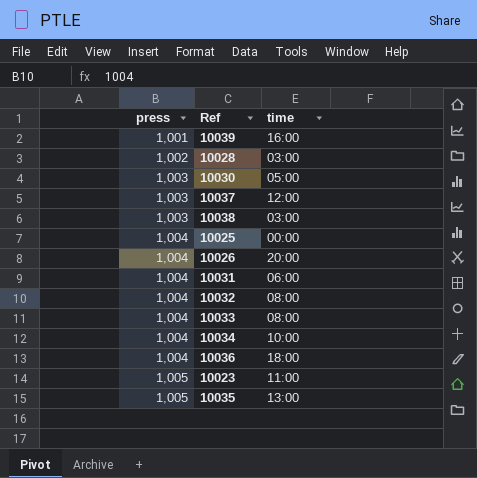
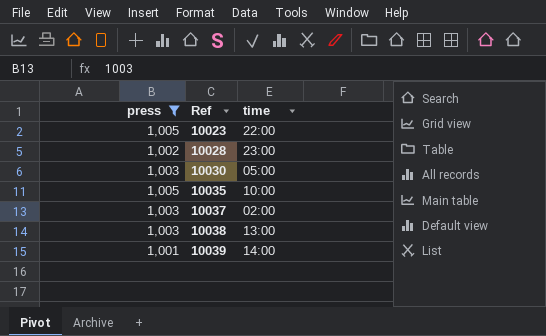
filter: none -> press != 1,004
row order: press ascending -> Ref ascending
10023 | time: 11:00 -> 22:00
10028 | time: 03:00 -> 23:00
10035 | time: 13:00 -> 10:00
10037 | time: 12:00 -> 02:00
10038 | time: 03:00 -> 13:00
10039 | time: 16:00 -> 14:00

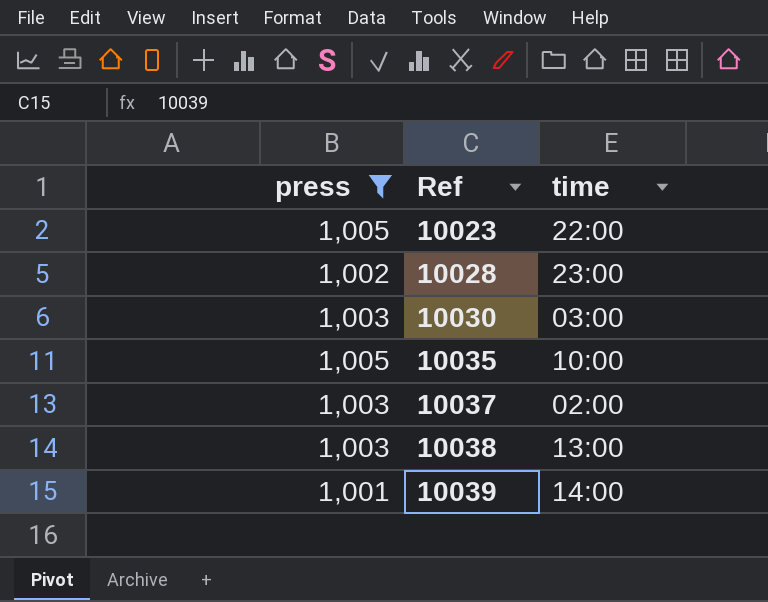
10030 | time: 05:00 -> 03:00

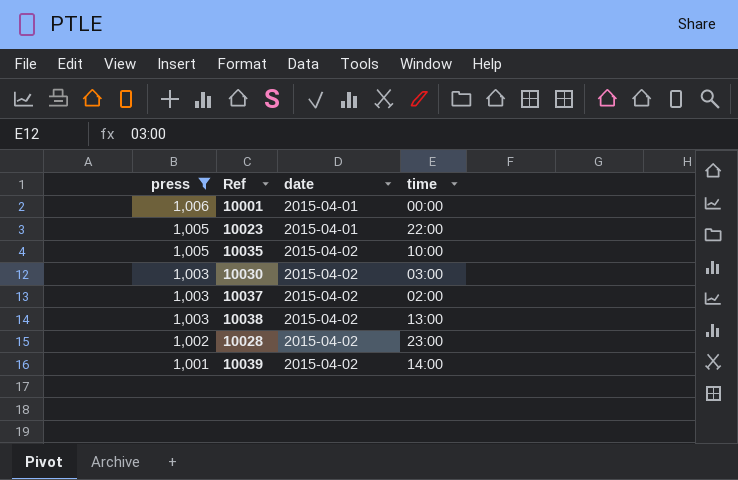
row order: Ref ascending -> press descending
column date | position: none -> 3
row 10001: none -> 1,006 | 2015-04-01 | 00:00

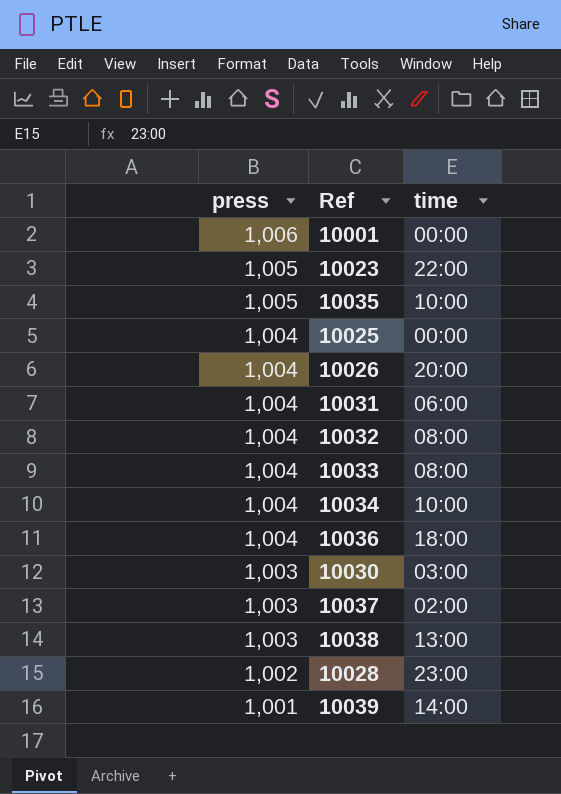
filter: press != 1,004 -> none
column date | position: 3 -> none

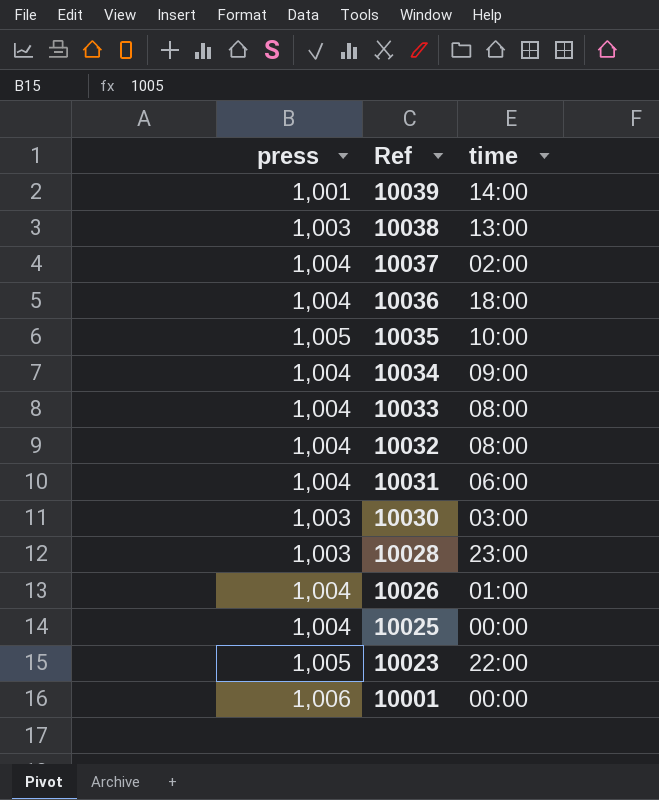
row order: press descending -> Ref descending
10037 | press: 1,003 -> 1,004
10034 | time: 10:00 -> 09:00
10028 | press: 1,002 -> 1,003
10026 | time: 20:00 -> 01:00

